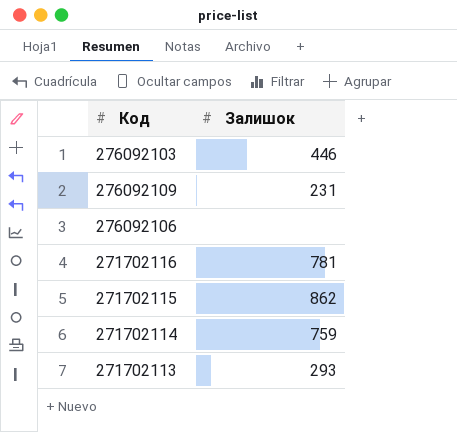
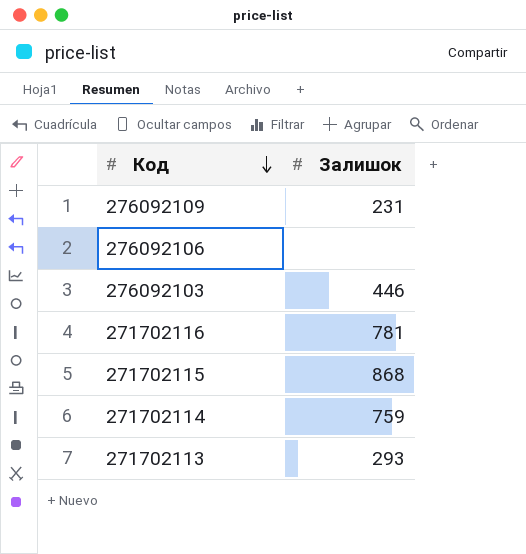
row order: none -> Код descending
271702115 | Залишок: 862 -> 868

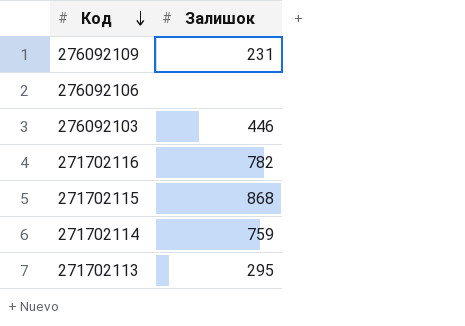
271702116 | Залишок: 781 -> 782
271702113 | Залишок: 293 -> 295

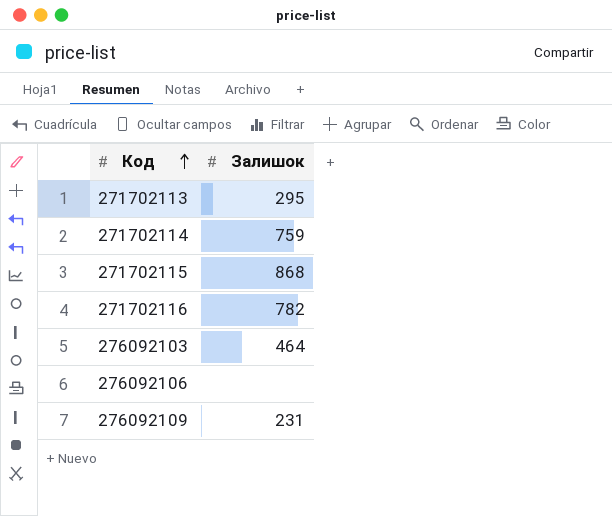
row order: Код descending -> Код ascending
276092103 | Залишок: 446 -> 464

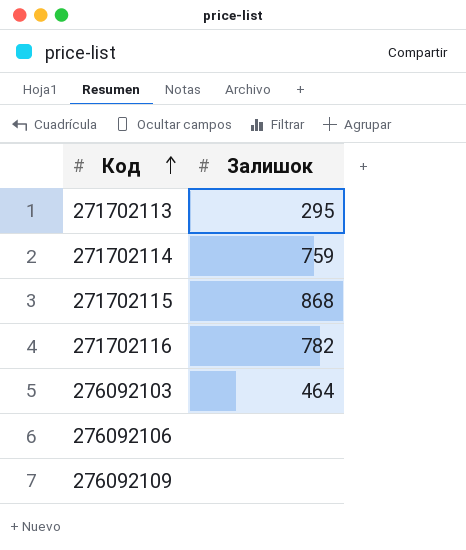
276092109 | Залишок: 231 -> none

